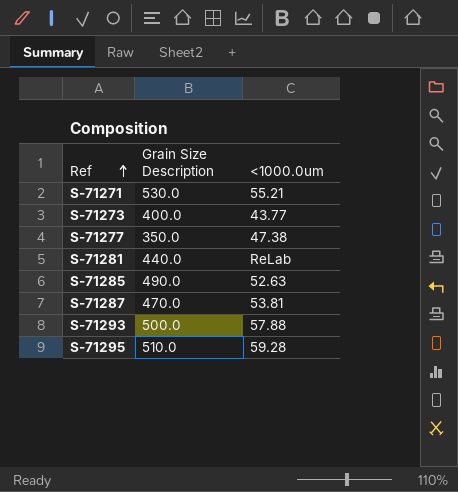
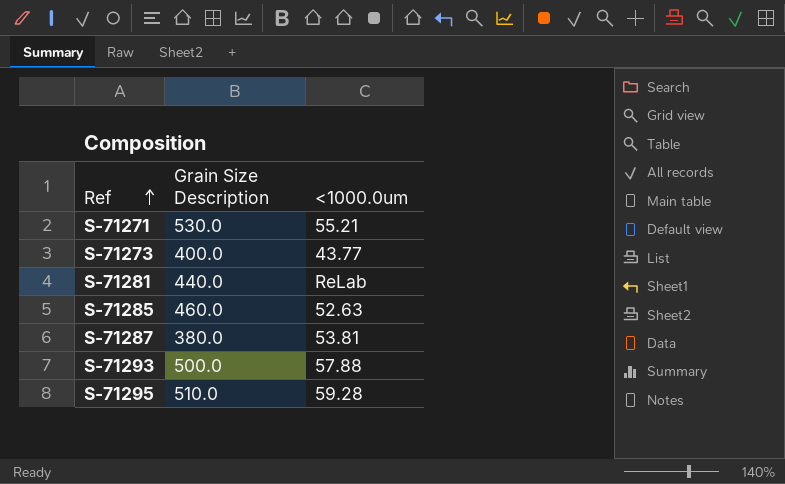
row S-71277: 350.0 | 47.38 -> none
S-71285 | Grain Size Description: 490.0 -> 460.0
S-71287 | Grain Size Description: 470.0 -> 380.0

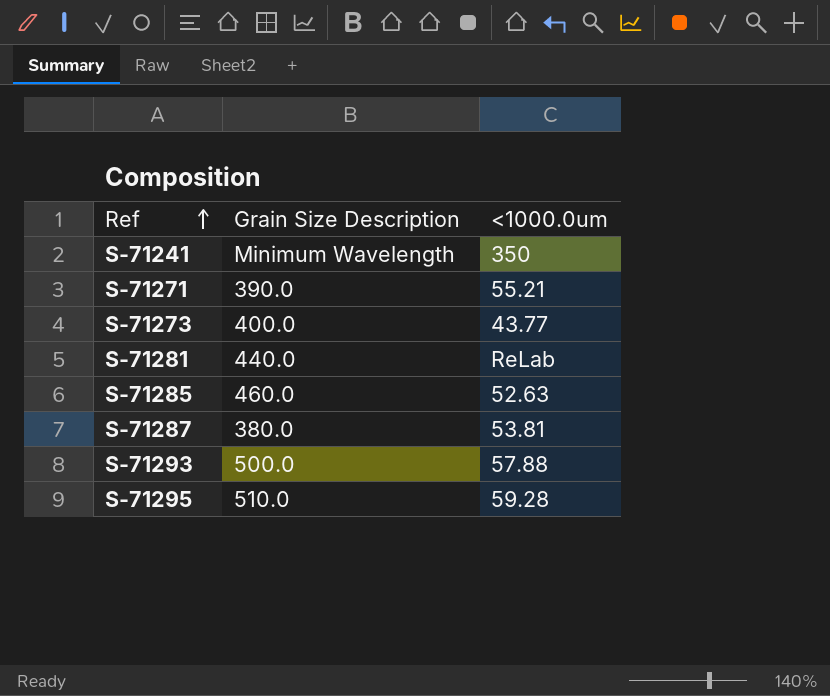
row S-71241: none -> Minimum Wavelength | 350
S-71271 | Grain Size Description: 530.0 -> 390.0

